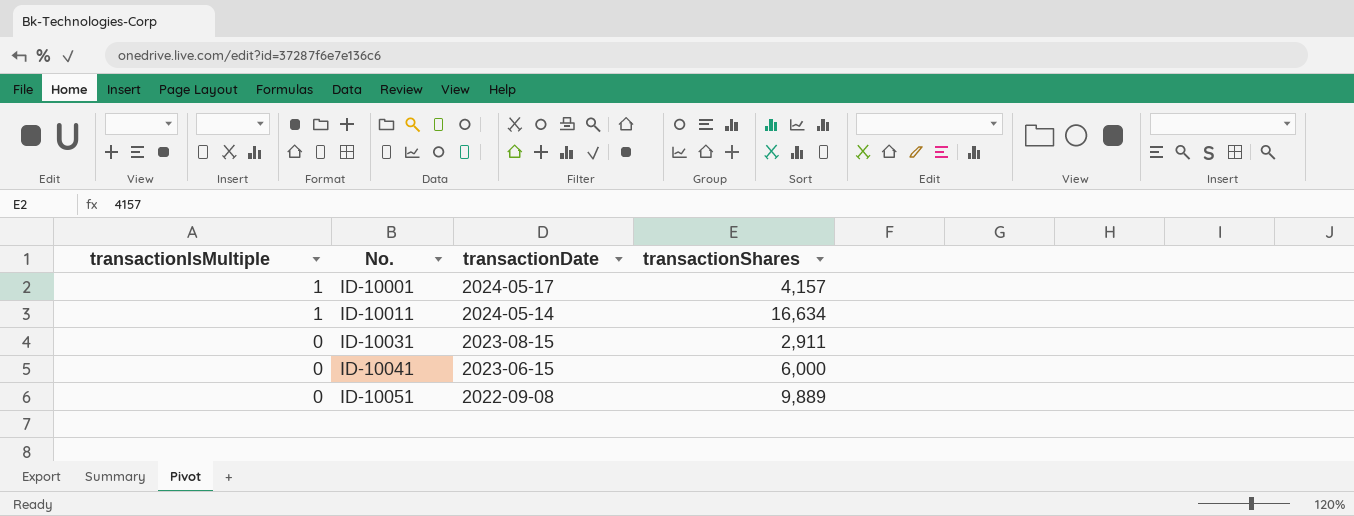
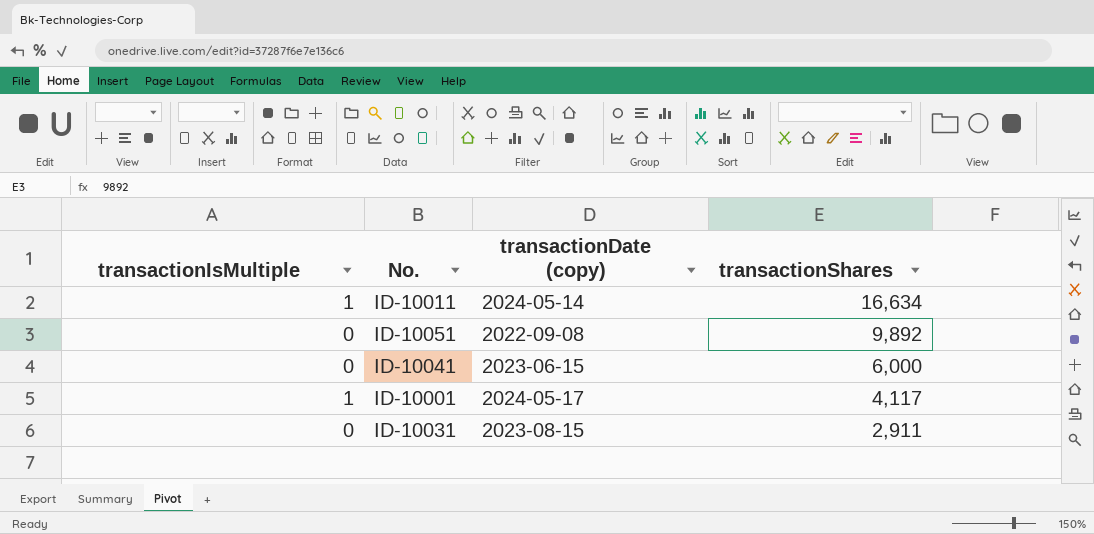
row order: transactionIsMultiple descending -> transactionShares descending
column name: transactionDate -> transactionDate (copy)
ID-10051 | transactionShares: 9,889 -> 9,892
ID-10001 | transactionShares: 4,157 -> 4,117

